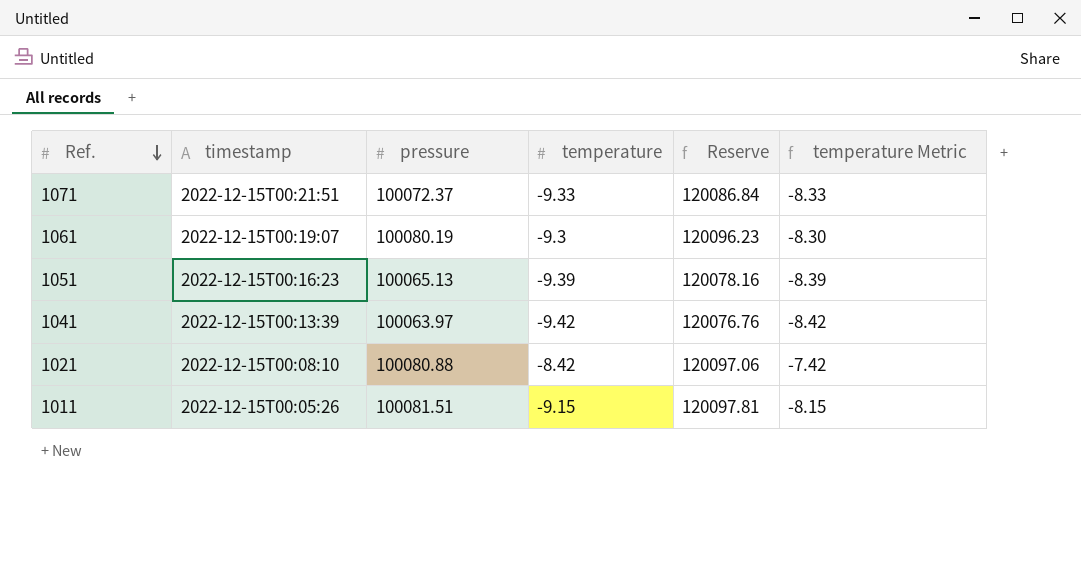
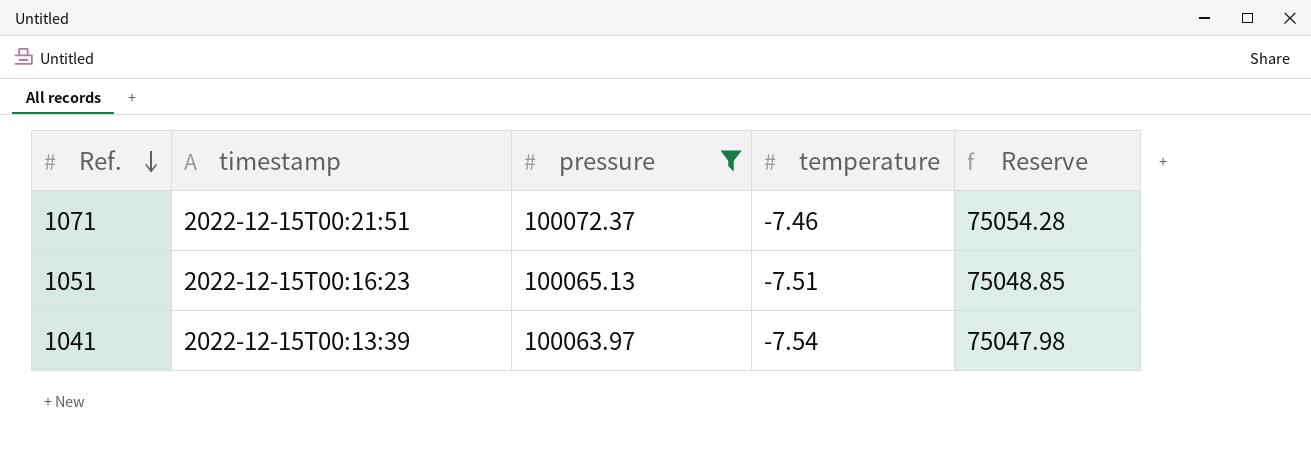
filter: none -> pressure <= 100072.37
column temperature Metric | formula: [temperature] + 1 -> none
column Reserve | formula: [pressure] * 1.2 -> [pressure] * 0.75
1071 | temperature: -9.33 -> -7.46
1051 | temperature: -9.39 -> -7.51
1041 | temperature: -9.42 -> -7.54

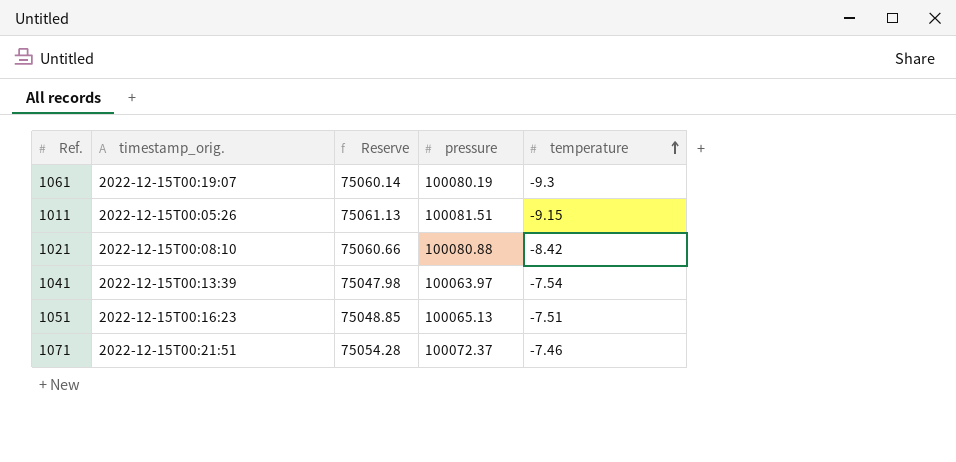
filter: pressure <= 100072.37 -> none
row order: Ref. descending -> temperature ascending
column name: timestamp -> timestamp_orig.
column Reserve | position: 5 -> 3

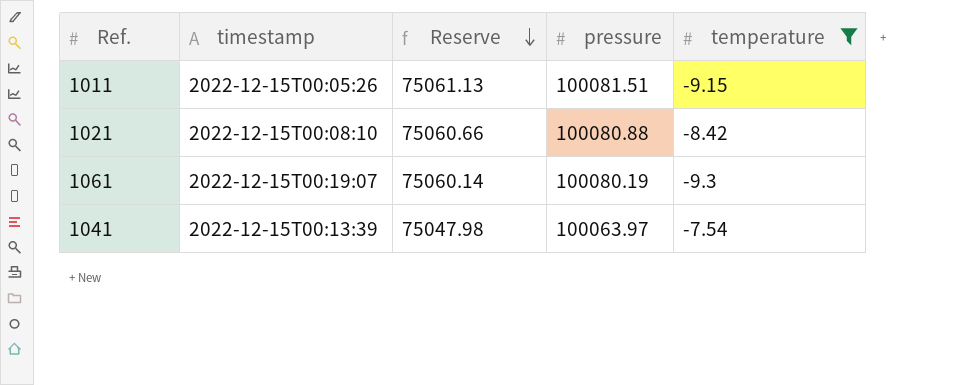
filter: none -> temperature <= -7.54
row order: temperature ascending -> Reserve descending
column name: timestamp_orig. -> timestamp

